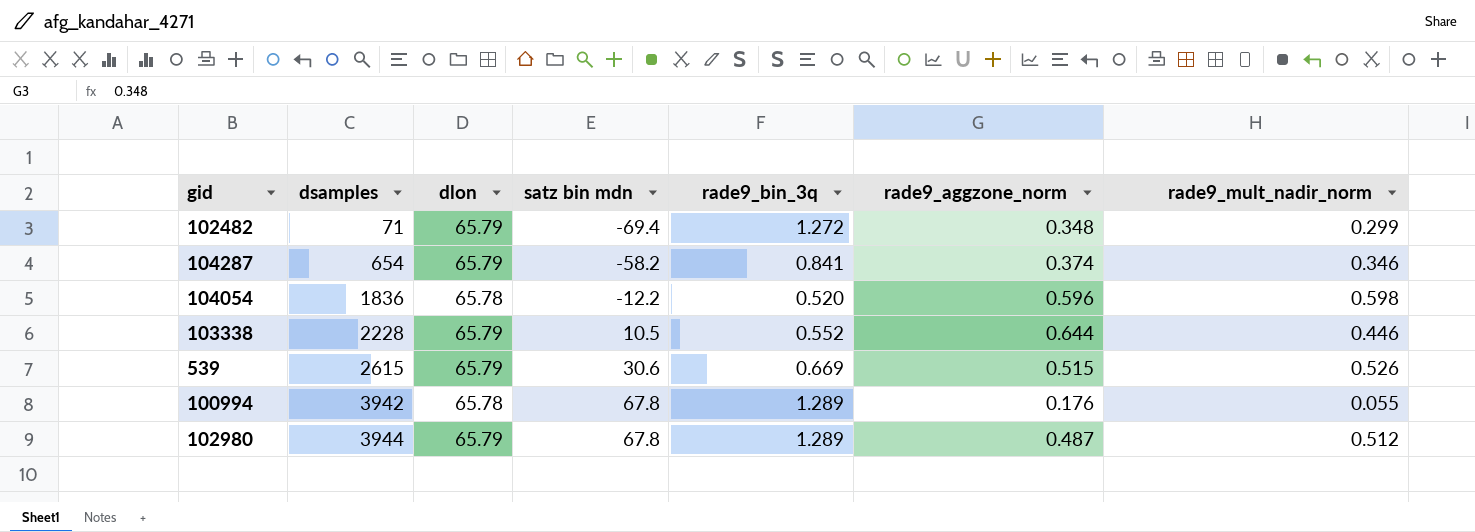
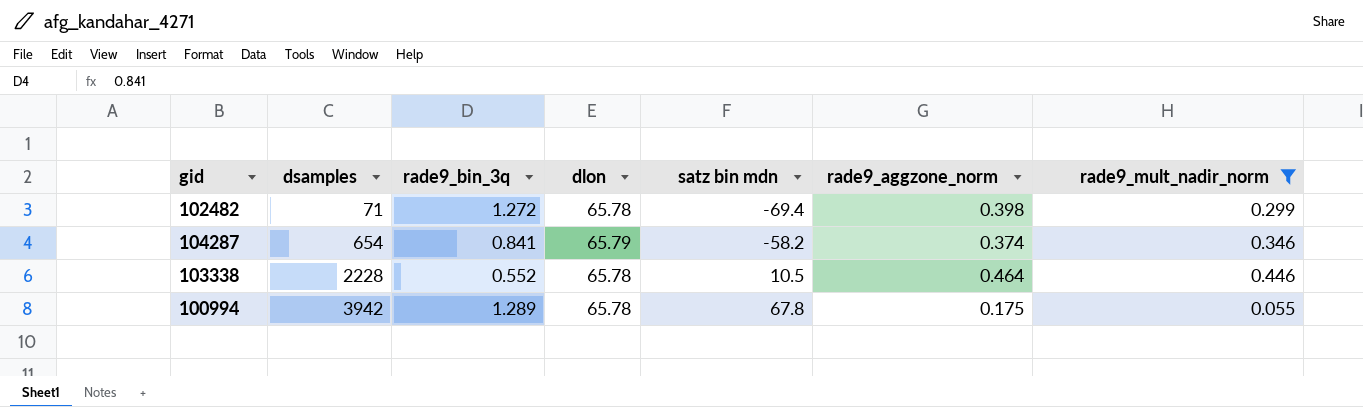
filter: none -> rade9_mult_nadir_norm <= 0.446
column rade9_bin_3q | position: 5 -> 3
102482 | dlon: 65.79 -> 65.78
102482 | rade9_aggzone_norm: 0.348 -> 0.398
103338 | dlon: 65.79 -> 65.78
103338 | rade9_aggzone_norm: 0.644 -> 0.464
100994 | rade9_aggzone_norm: 0.176 -> 0.175

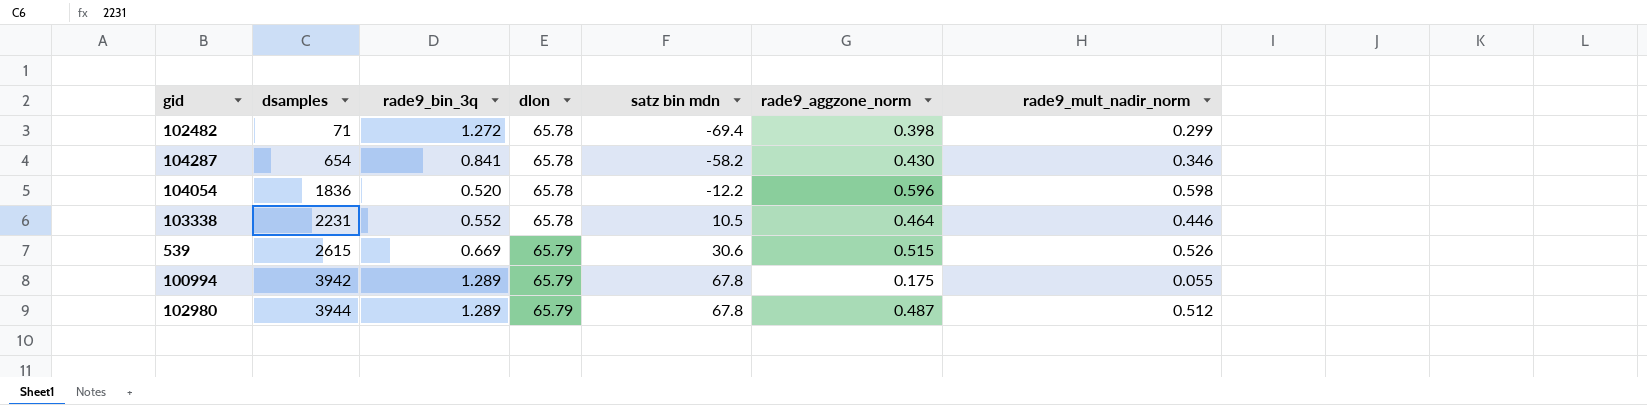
filter: rade9_mult_nadir_norm <= 0.446 -> none
104287 | dlon: 65.79 -> 65.78
104287 | rade9_aggzone_norm: 0.374 -> 0.430
103338 | dsamples: 2228 -> 2231
100994 | dlon: 65.78 -> 65.79

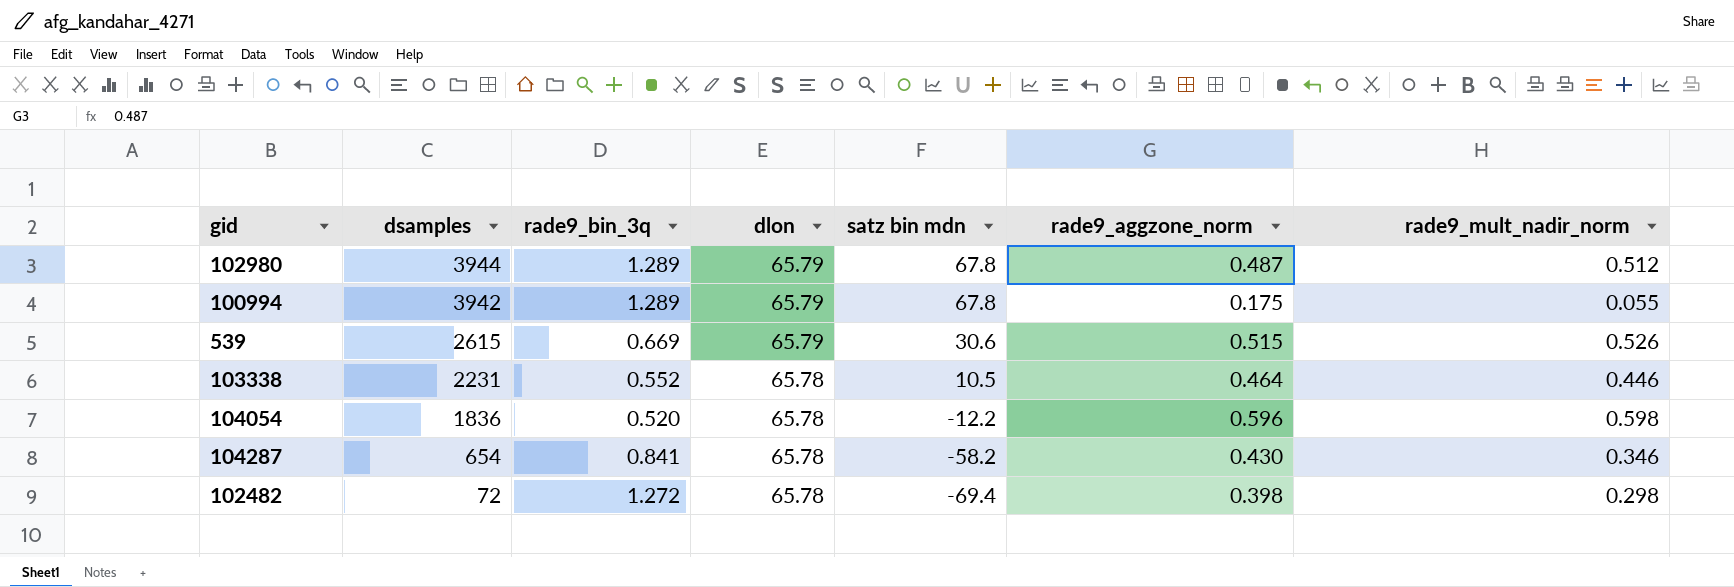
row order: dsamples ascending -> dsamples descending
102482 | dsamples: 71 -> 72
102482 | rade9_mult_nadir_norm: 0.299 -> 0.298

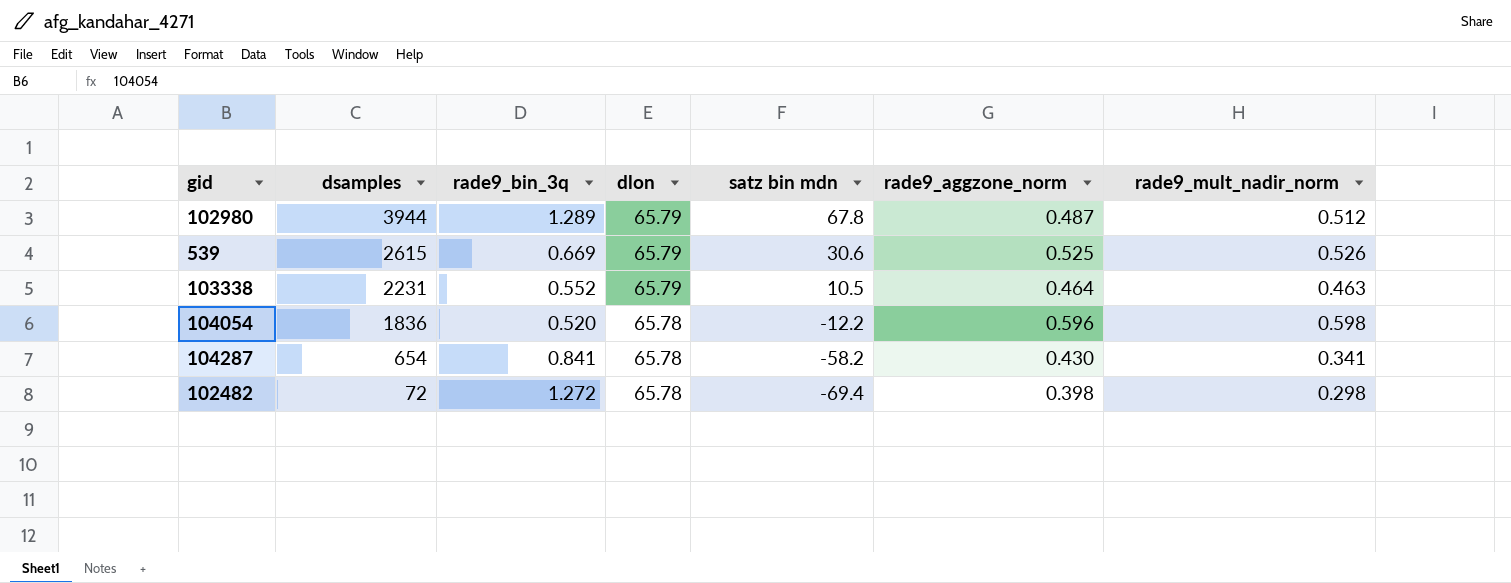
row 100994: 3942 | 1.289 | 65.79 | 67.8 | 0.175 | 0.055 -> none
539 | rade9_aggzone_norm: 0.515 -> 0.525
103338 | dlon: 65.78 -> 65.79
103338 | rade9_mult_nadir_norm: 0.446 -> 0.463
104287 | rade9_mult_nadir_norm: 0.346 -> 0.341

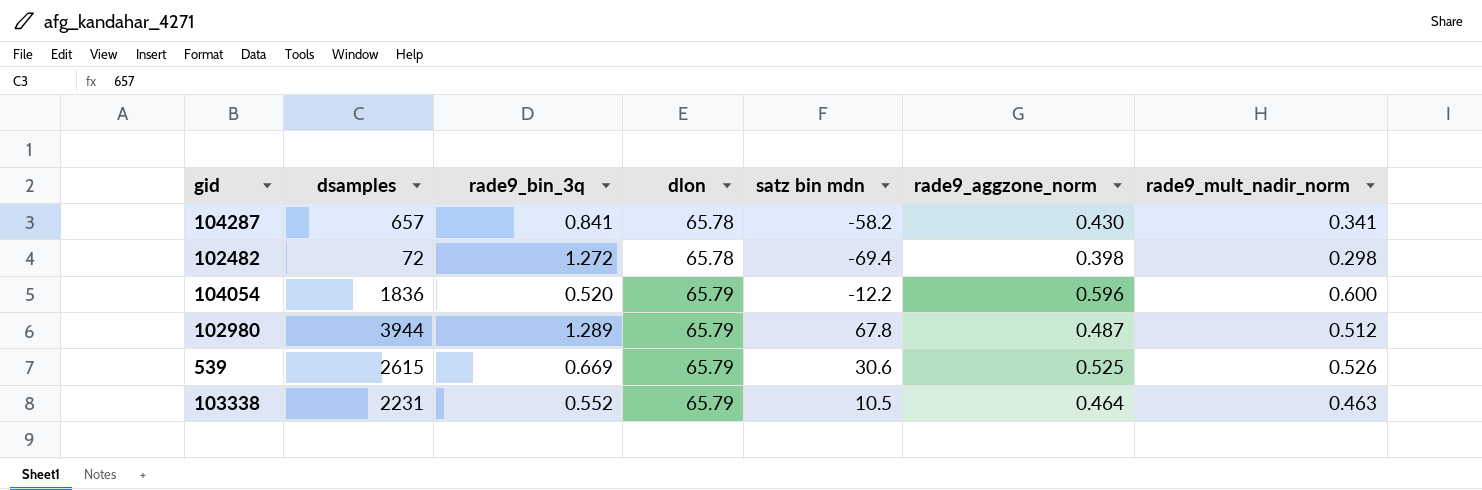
row order: dsamples descending -> dlon ascending
104287 | dsamples: 654 -> 657
104054 | dlon: 65.78 -> 65.79
104054 | rade9_mult_nadir_norm: 0.598 -> 0.600

